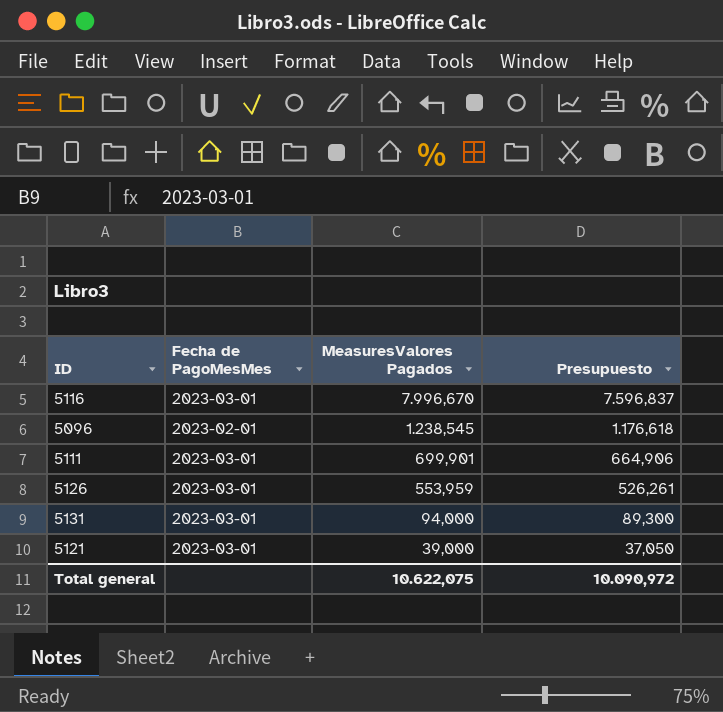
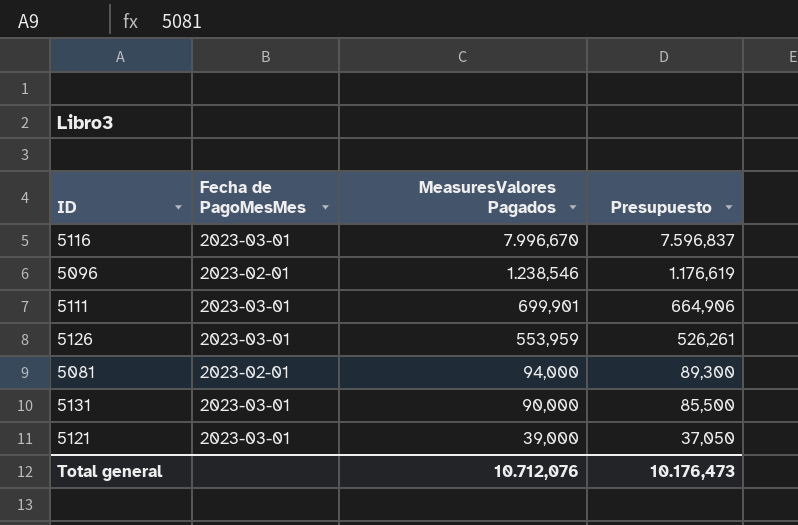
5096 | MeasuresValores Pagados: 1.238,545 -> 1.238,546
5096 | Presupuesto: 1.176,618 -> 1.176,619
row 5081: none -> 2023-02-01 | 94,000 | 89,300
5131 | MeasuresValores Pagados: 94,000 -> 90,000
5131 | Presupuesto: 89,300 -> 85,500
Total general | MeasuresValores Pagados: 10.622,075 -> 10.712,076
Total general | Presupuesto: 10.090,972 -> 10.176,473

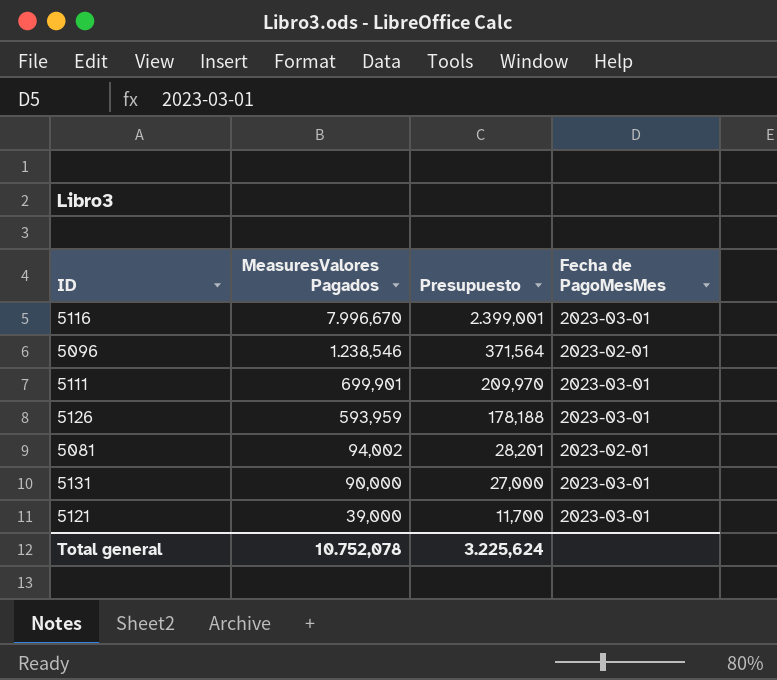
column Presupuesto | formula: [MeasuresValores Pagados] * 0,95 -> [MeasuresValores Pagados] * 0,3
column Fecha de PagoMesMes | position: 2 -> 4
5126 | MeasuresValores Pagados: 553,959 -> 593,959
5081 | MeasuresValores Pagados: 94,000 -> 94,002
Total general | MeasuresValores Pagados: 10.712,076 -> 10.752,078
Total general | Presupuesto: 10.176,473 -> 3.225,624

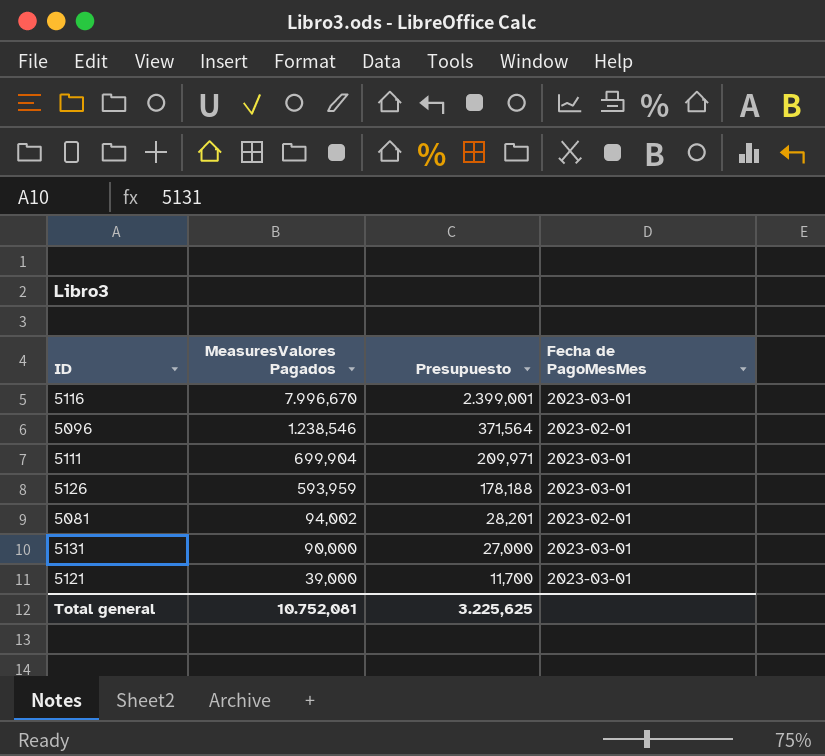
5111 | MeasuresValores Pagados: 699,901 -> 699,904
5111 | Presupuesto: 209,970 -> 209,971
Total general | MeasuresValores Pagados: 10.752,078 -> 10.752,081
Total general | Presupuesto: 3.225,624 -> 3.225,625

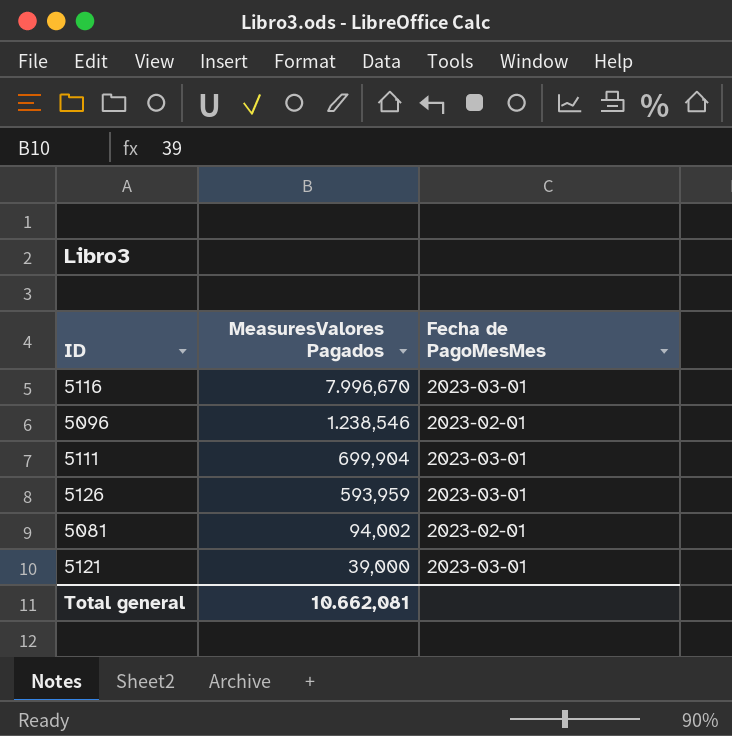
column Presupuesto | formula: [MeasuresValores Pagados] * 0,3 -> none
row 5131: 90,000 | 27,000 | 2023-03-01 -> none
Total general | MeasuresValores Pagados: 10.752,081 -> 10.662,081

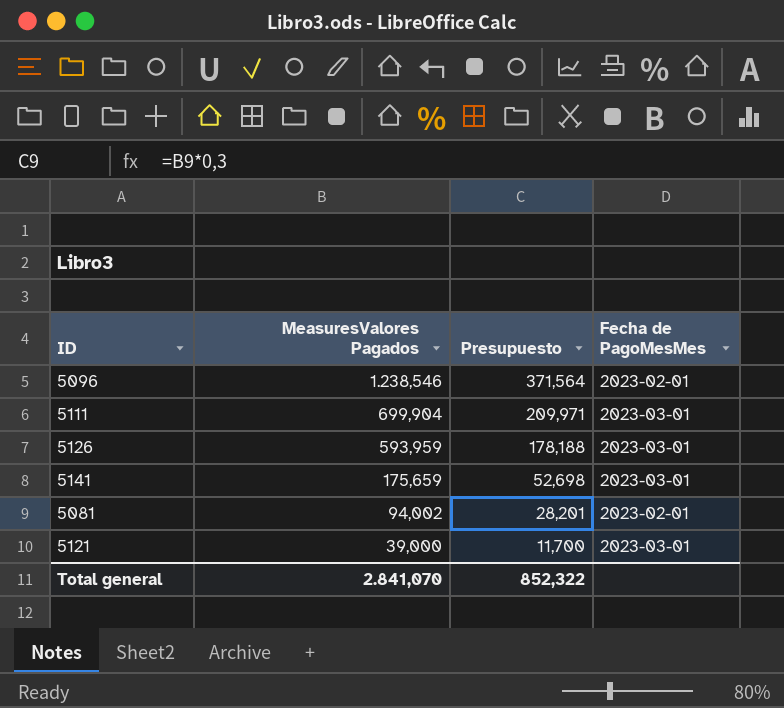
column Presupuesto | formula: none -> [MeasuresValores Pagados] * 0,3
row 5116: 7.996,670 | 2023-03-01 -> none
row 5141: none -> 175,659 | 52,698 | 2023-03-01
Total general | MeasuresValores Pagados: 10.662,081 -> 2.841,070

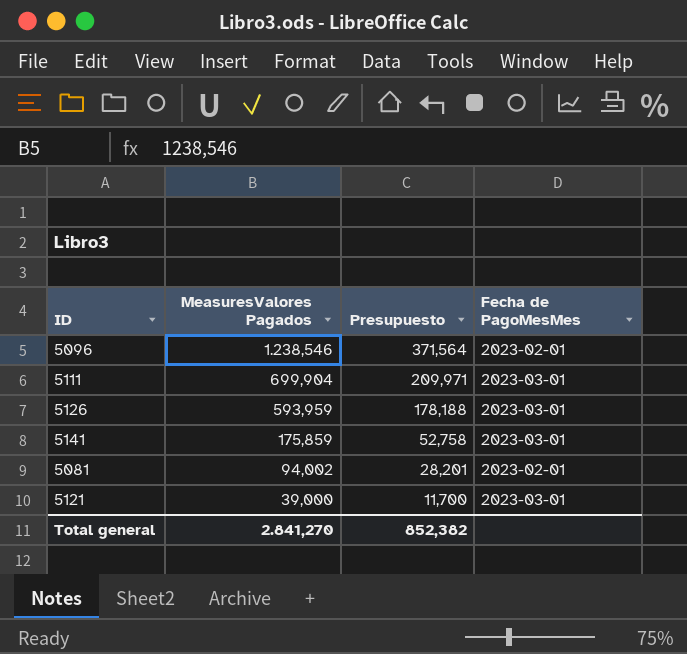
5141 | MeasuresValores Pagados: 175,659 -> 175,859
5141 | Presupuesto: 52,698 -> 52,758
Total general | MeasuresValores Pagados: 2.841,070 -> 2.841,270
Total general | Presupuesto: 852,322 -> 852,382

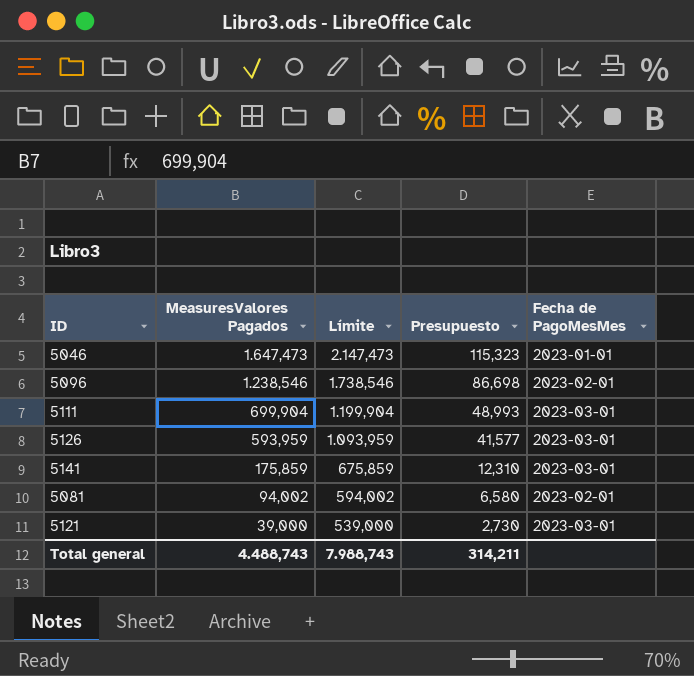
column Límite | formula: none -> [MeasuresValores Pagados] + 500
column Presupuesto | formula: [MeasuresValores Pagados] * 0,3 -> [MeasuresValores Pagados] * 0,07
row 5046: none -> 1.647,473 | 2.147,473 | 115,323 | 2023-01-01
Total general | MeasuresValores Pagados: 2.841,270 -> 4.488,743
Total general | Presupuesto: 852,382 -> 314,211

